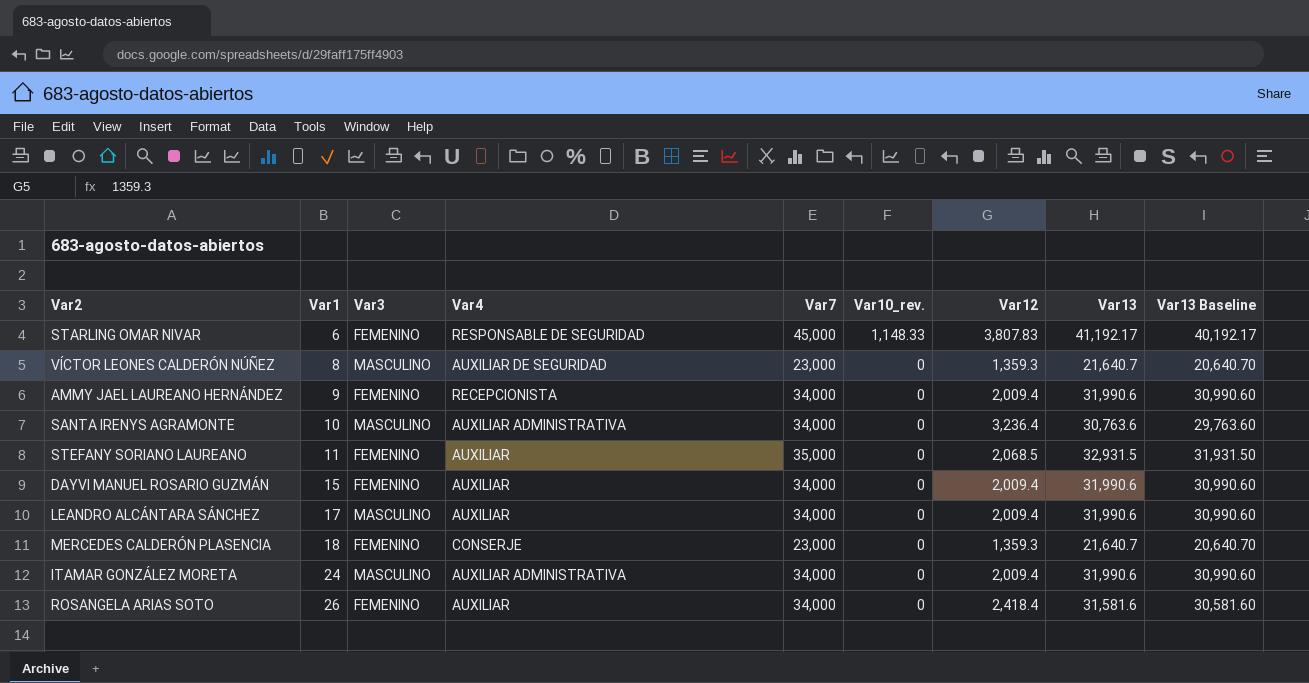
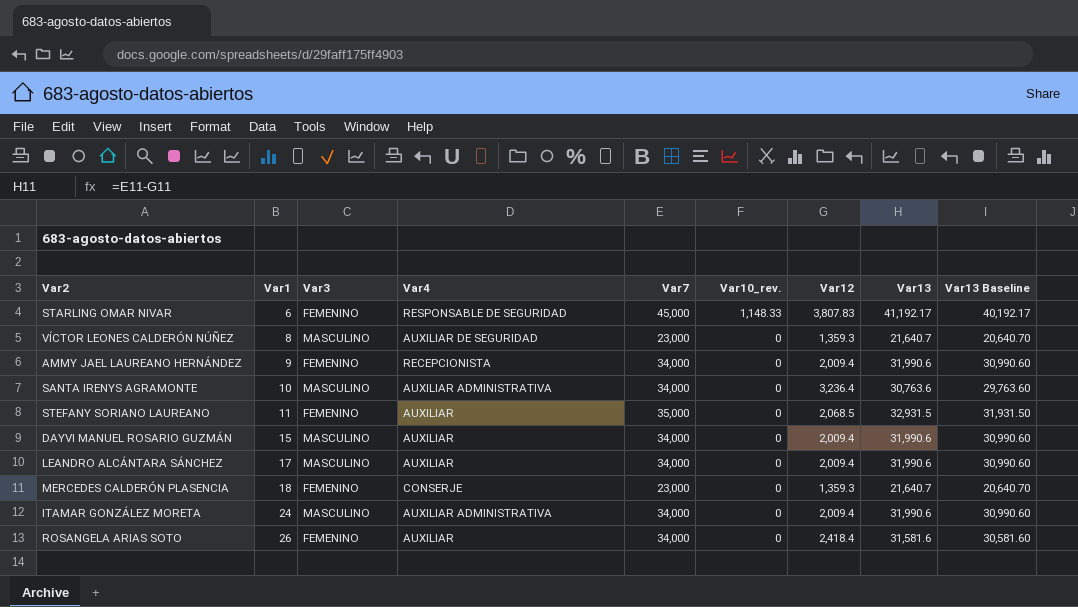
DAYVI MANUEL ROSARIO GUZMÁN | Var3: FEMENINO -> MASCULINO

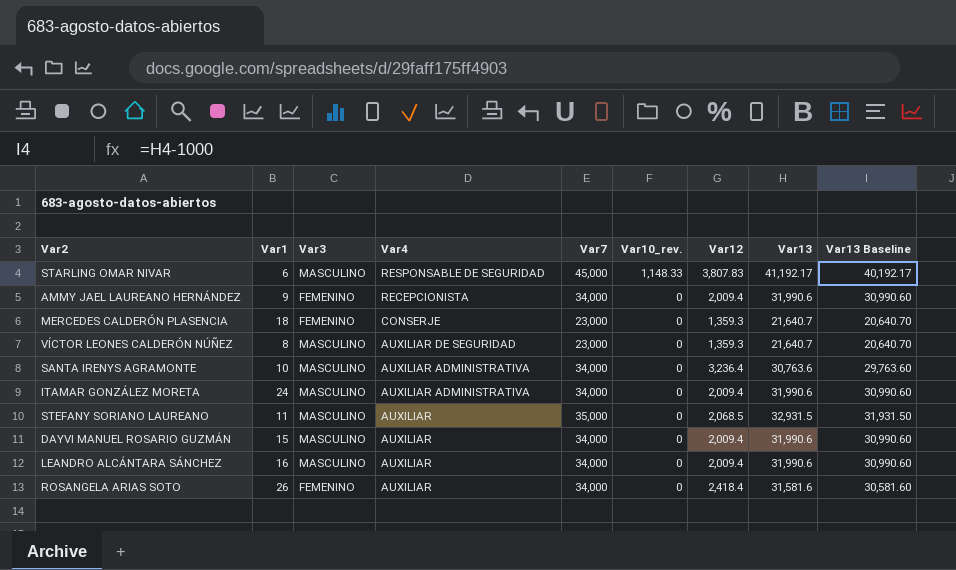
row order: Var1 ascending -> Var4 descending
STARLING OMAR NIVAR | Var3: FEMENINO -> MASCULINO
STEFANY SORIANO LAUREANO | Var3: FEMENINO -> MASCULINO
LEANDRO ALCÁNTARA SÁNCHEZ | Var1: 17 -> 16

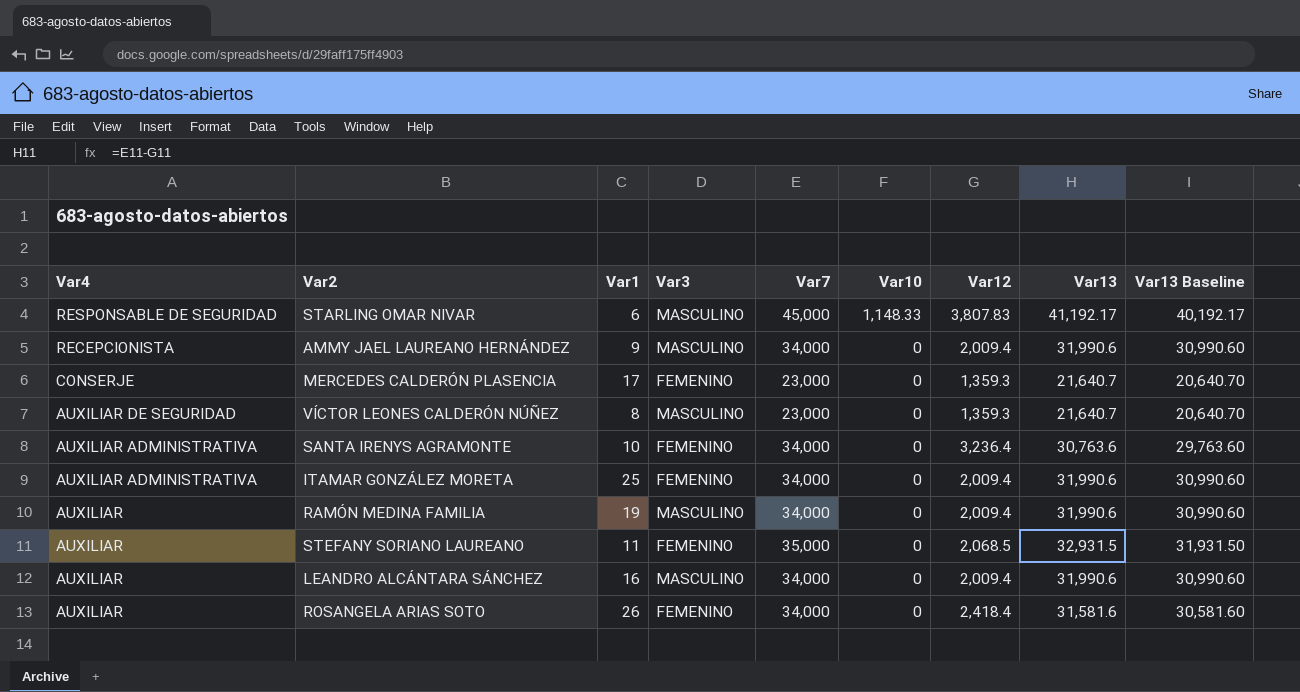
column Var4 | position: 4 -> 1
column name: Var10_rev. -> Var10
row DAYVI MANUEL ROSARIO GUZMÁN: 15 | MASCULINO | AUXILIAR | 34,000 | 0 | 2,009.4 | 31,990.6 | 30,990.60 -> none
AMMY JAEL LAUREANO HERNÁNDEZ | Var3: FEMENINO -> MASCULINO
MERCEDES CALDERÓN PLASENCIA | Var1: 18 -> 17
SANTA IRENYS AGRAMONTE | Var3: MASCULINO -> FEMENINO
ITAMAR GONZÁLEZ MORETA | Var1: 24 -> 25
ITAMAR GONZÁLEZ MORETA | Var3: MASCULINO -> FEMENINO
row RAMÓN MEDINA FAMILIA: none -> AUXILIAR | 19 | MASCULINO | 34,000 | 0 | 2,009.4 | 31,990.6 | 30,990.60
STEFANY SORIANO LAUREANO | Var3: MASCULINO -> FEMENINO

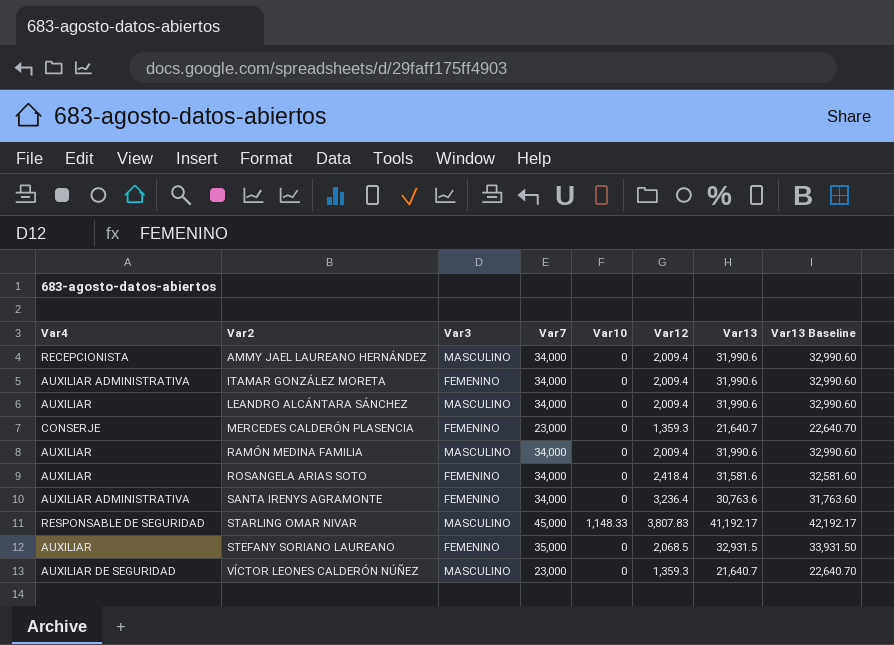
row order: Var4 descending -> Var2 ascending
column Var1 | position: 3 -> none
column Var13 Baseline | formula: [Var13] - 1000 -> [Var13] + 1000

